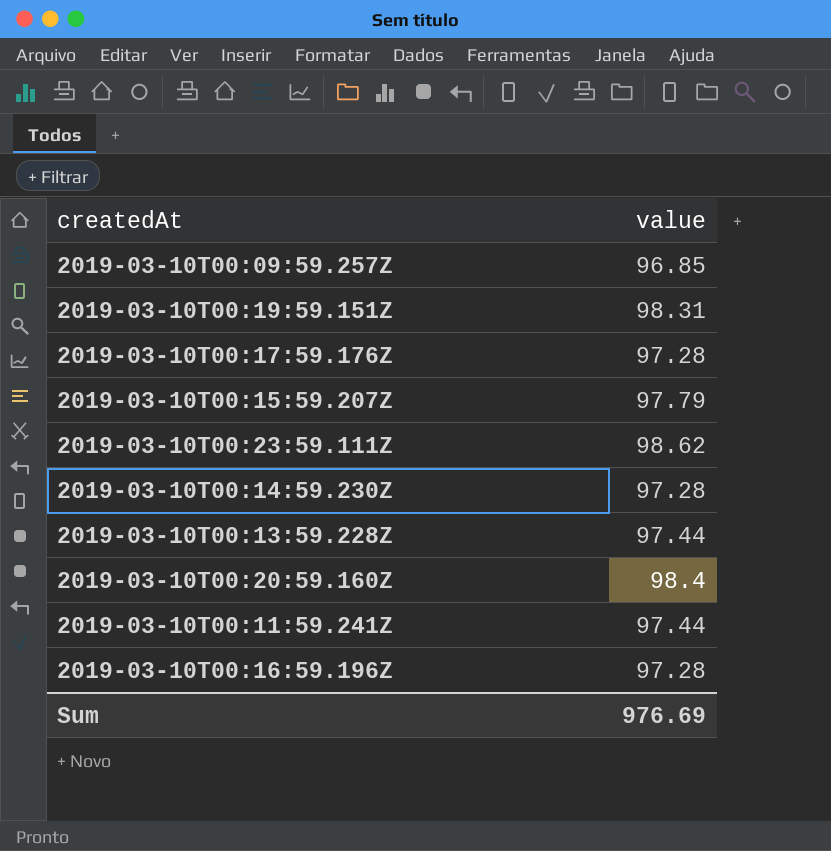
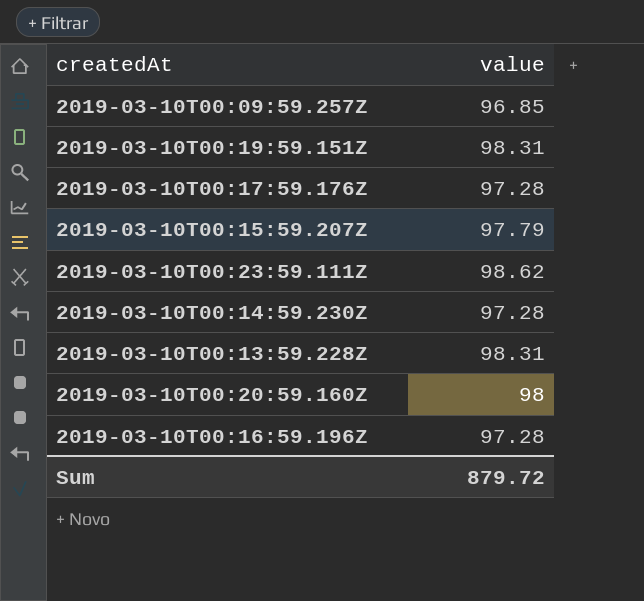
row 2019-03-10T00:11:59.241Z: 97.44 -> none
2019-03-10T00:13:59.228Z | value: 97.44 -> 98.31
2019-03-10T00:20:59.160Z | value: 98.4 -> 98
Sum | value: 976.69 -> 879.72

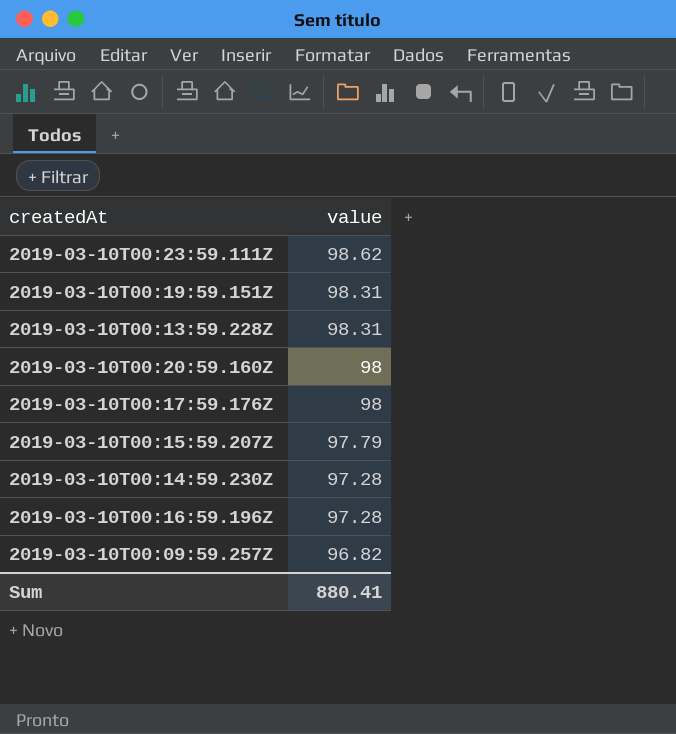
row order: none -> value descending
2019-03-10T00:17:59.176Z | value: 97.28 -> 98
2019-03-10T00:09:59.257Z | value: 96.85 -> 96.82
Sum | value: 879.72 -> 880.41

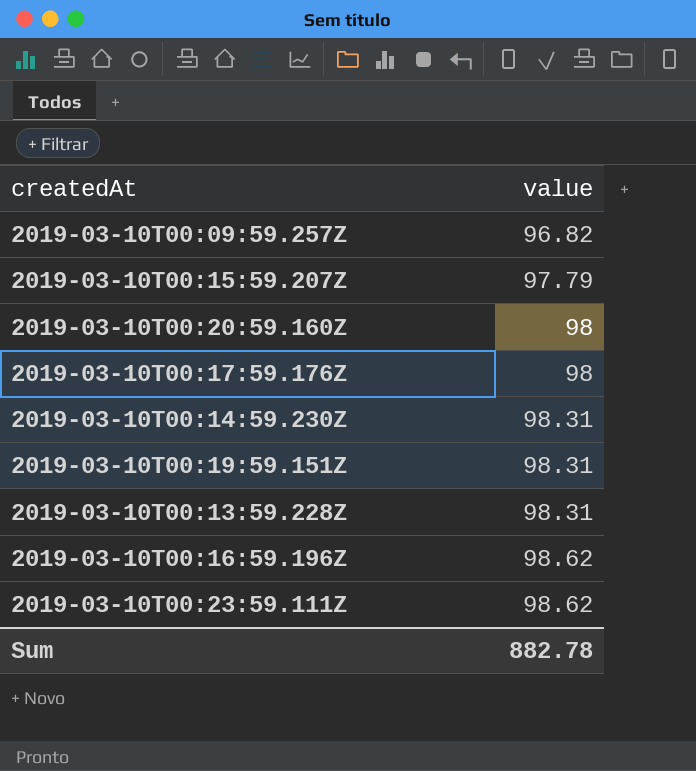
row order: value descending -> value ascending
2019-03-10T00:14:59.230Z | value: 97.28 -> 98.31
2019-03-10T00:16:59.196Z | value: 97.28 -> 98.62
Sum | value: 880.41 -> 882.78

